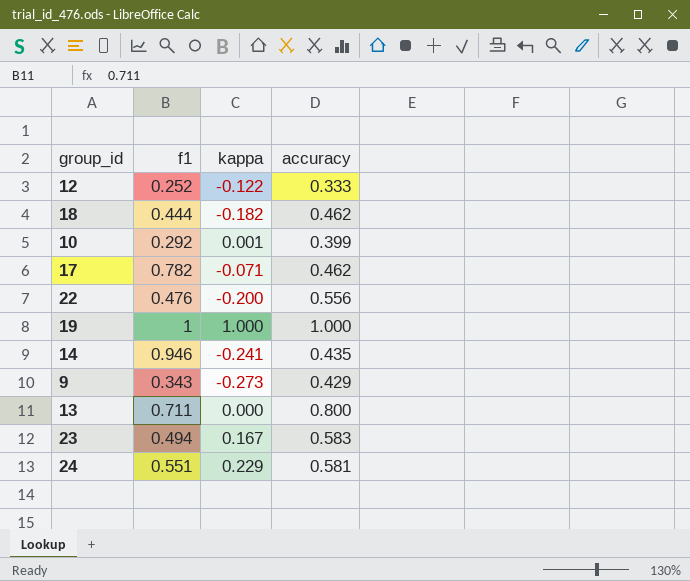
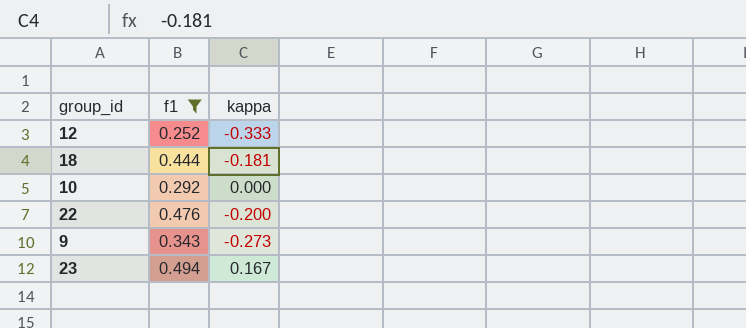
filter: none -> f1 <= 0.494
column accuracy | position: 4 -> none
12 | kappa: -0.122 -> -0.333
18 | kappa: -0.182 -> -0.181
10 | kappa: 0.001 -> 0.000

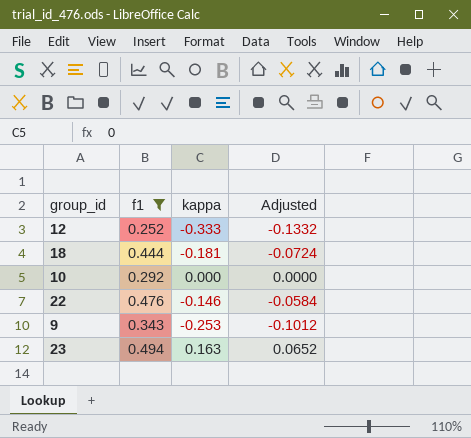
column Adjusted | formula: none -> [kappa] * 0.4
22 | kappa: -0.200 -> -0.146
9 | kappa: -0.273 -> -0.253
23 | kappa: 0.167 -> 0.163

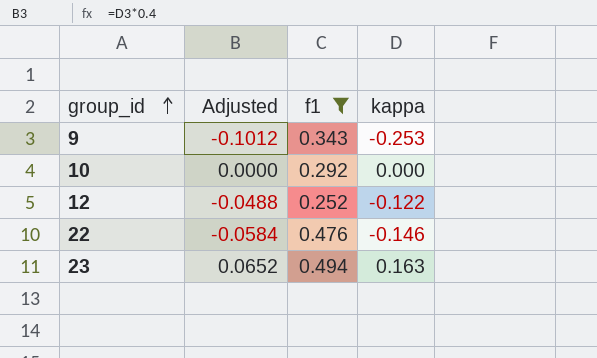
row order: none -> group_id ascending
column Adjusted | position: 4 -> 2
row 18: 0.444 | -0.181 | -0.0724 -> none
12 | Adjusted: -0.1332 -> -0.0488
12 | kappa: -0.333 -> -0.122

